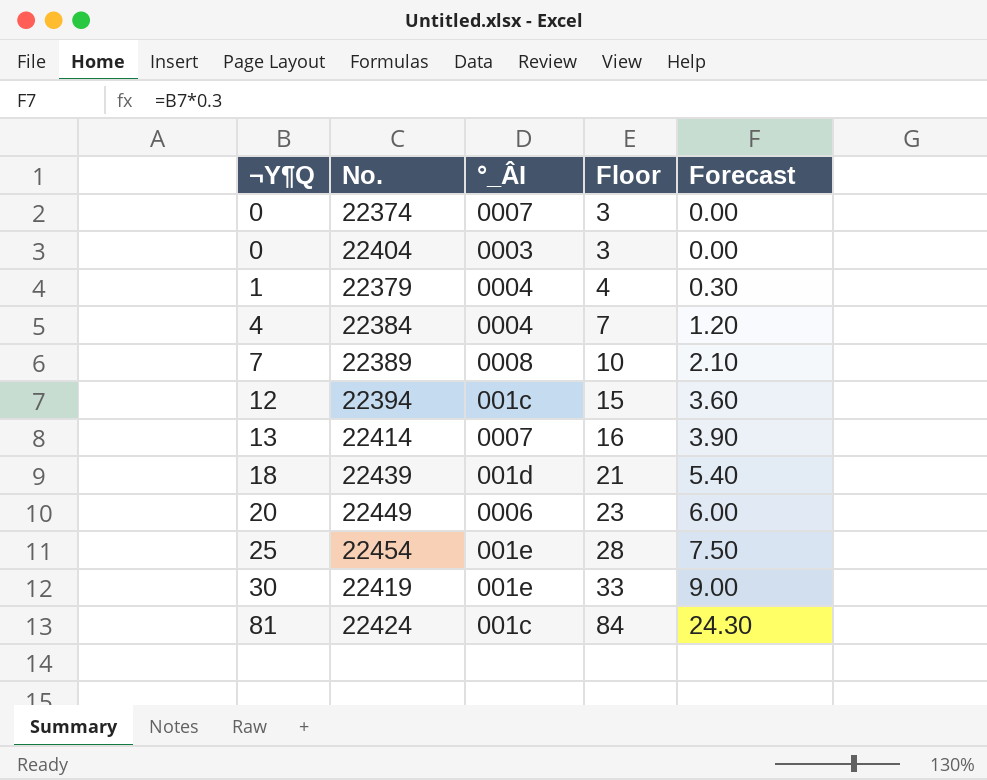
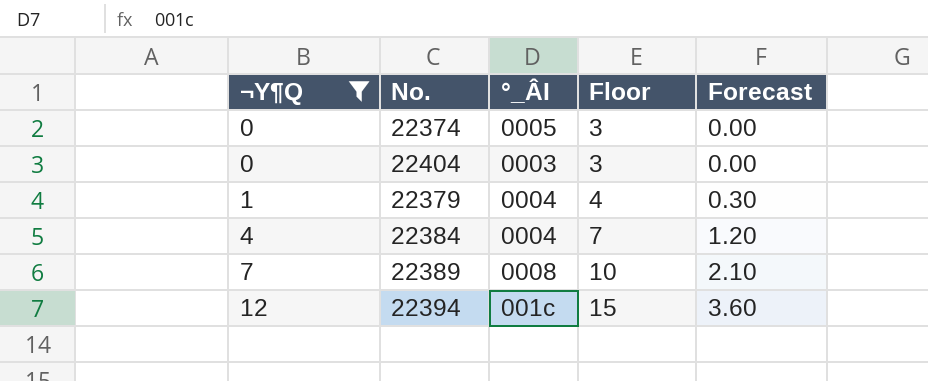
filter: none -> ¬Y¶Q <= 12
22374 | °_ÂI: 0007 -> 0005

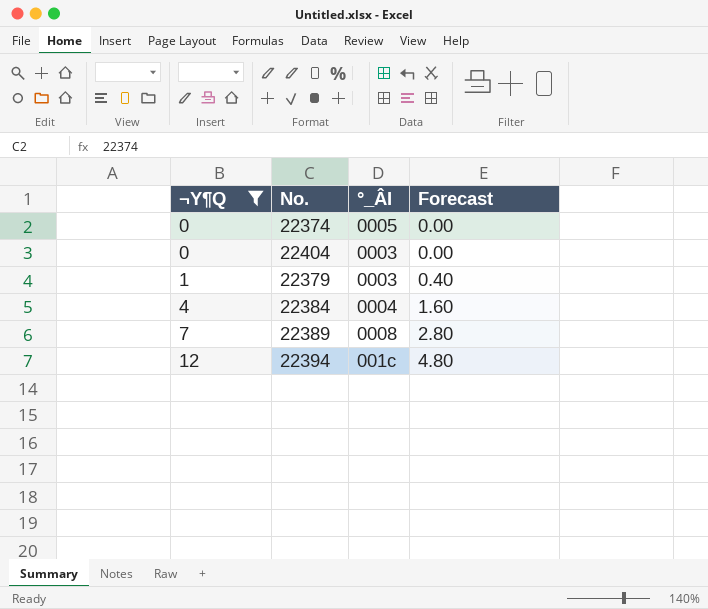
column Floor | formula: [¬Y¶Q] + 3 -> none
column Forecast | formula: [¬Y¶Q] * 0.3 -> [¬Y¶Q] * 0.4
22379 | °_ÂI: 0004 -> 0003

